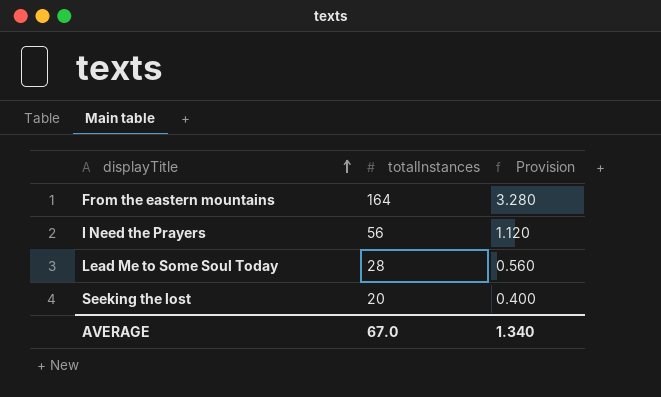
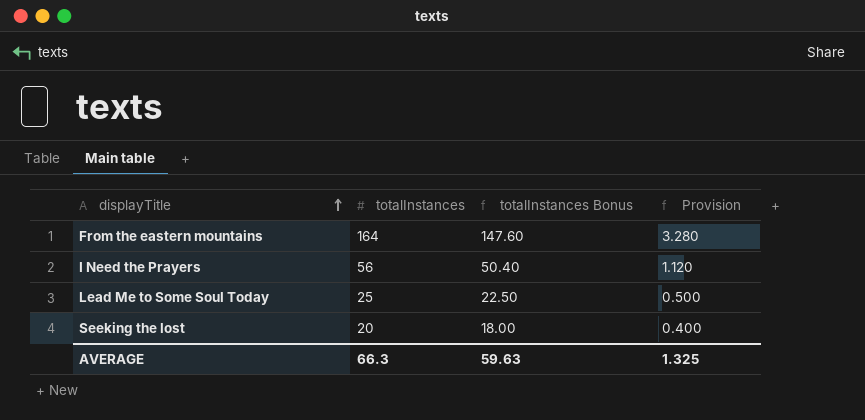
column totalInstances Bonus | formula: none -> [totalInstances] * 0.9
Lead Me to Some Soul Today | totalInstances: 28 -> 25
Lead Me to Some Soul Today | Provision: 0.560 -> 0.500
AVERAGE | totalInstances: 67.0 -> 66.3
AVERAGE | Provision: 1.340 -> 1.325

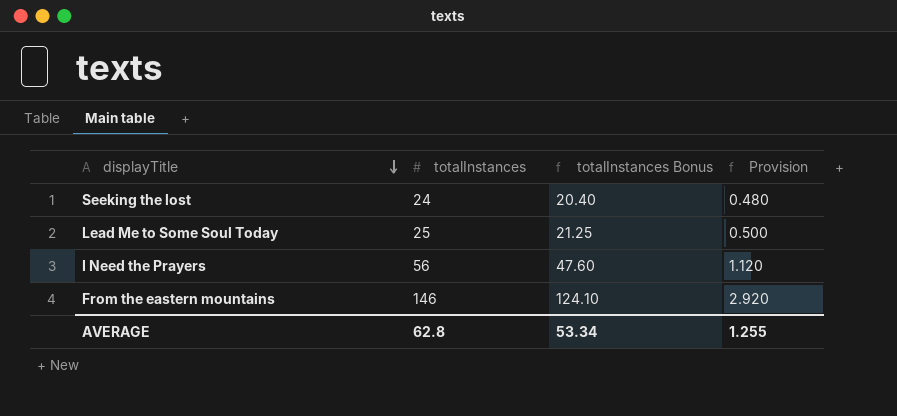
row order: displayTitle ascending -> displayTitle descending
column totalInstances Bonus | formula: [totalInstances] * 0.9 -> [totalInstances] * 0.85
Seeking the lost | totalInstances: 20 -> 24
Seeking the lost | Provision: 0.400 -> 0.480
From the eastern mountains | totalInstances: 164 -> 146
From the eastern mountains | Provision: 3.280 -> 2.920
AVERAGE | totalInstances: 66.3 -> 62.8
AVERAGE | totalInstances Bonus: 59.63 -> 53.34
AVERAGE | Provision: 1.325 -> 1.255

